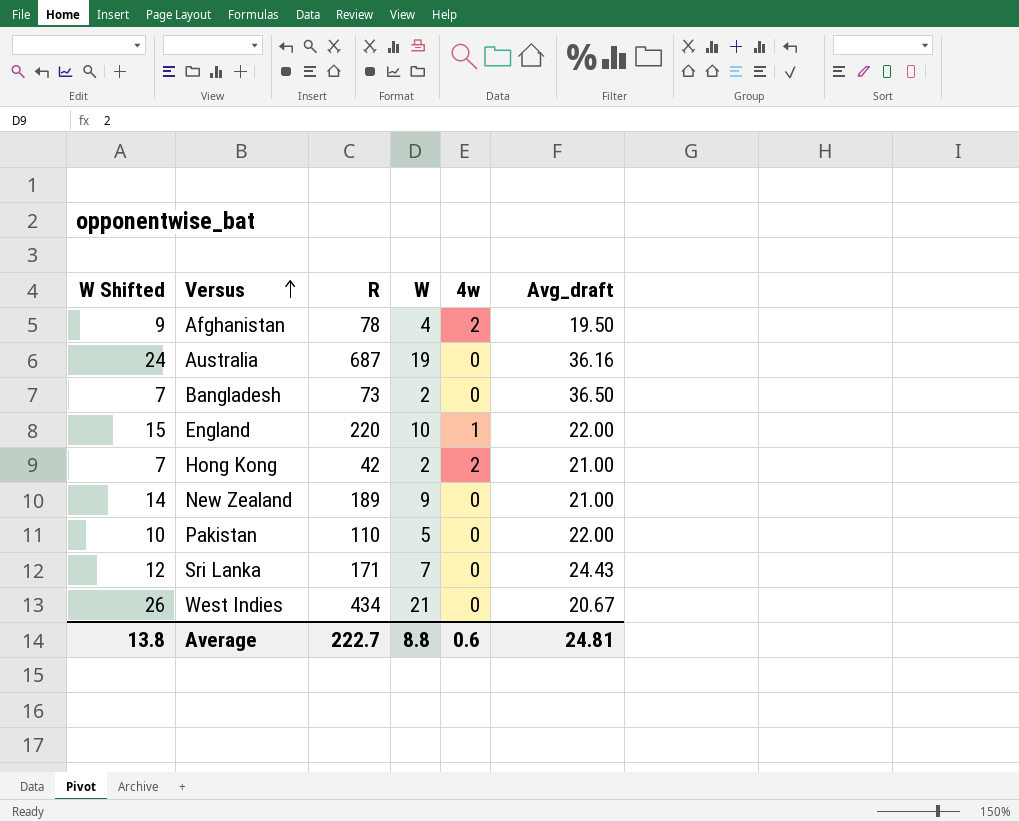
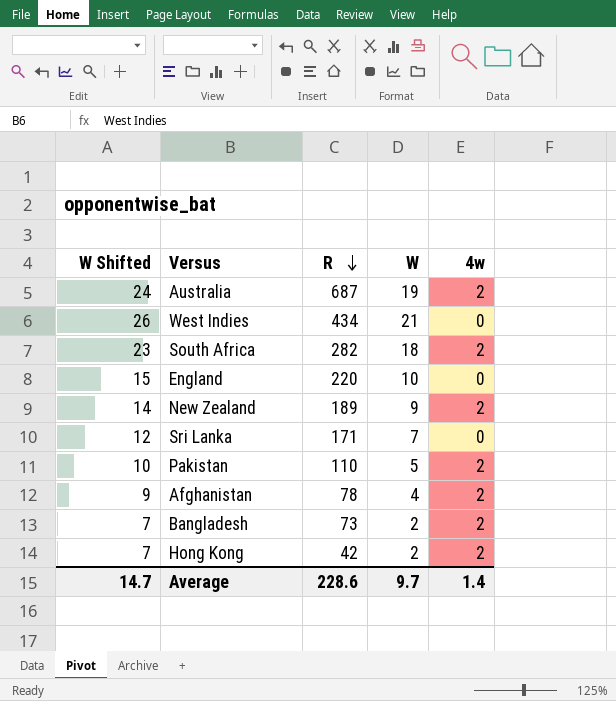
row order: Versus ascending -> R descending
column Avg_draft | formula: [R] / [W] -> none
Australia | 4w: 0 -> 2
row South Africa: none -> 23 | 282 | 18 | 2
England | 4w: 1 -> 0
New Zealand | 4w: 0 -> 2
Pakistan | 4w: 0 -> 2
Bangladesh | 4w: 0 -> 2
Average | W Shifted: 13.8 -> 14.7
Average | R: 222.7 -> 228.6
Average | W: 8.8 -> 9.7
Average | 4w: 0.6 -> 1.4

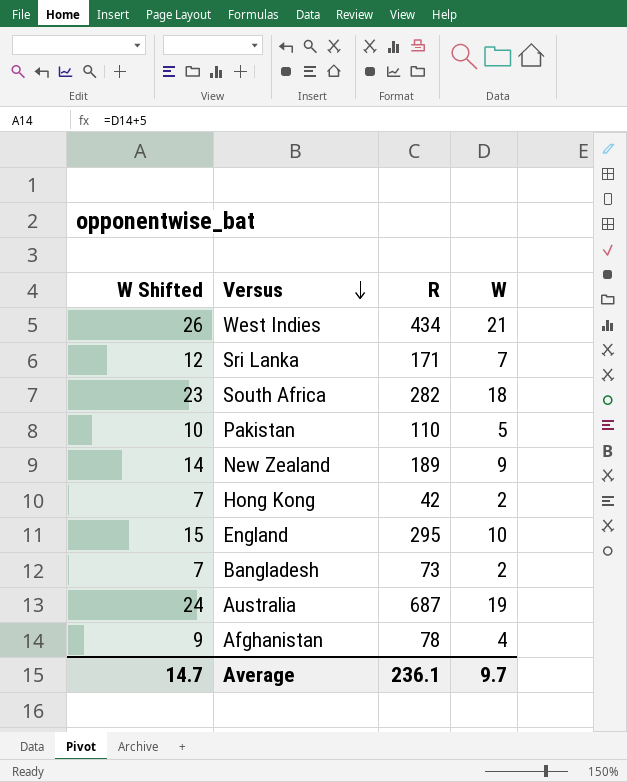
row order: R descending -> Versus descending
column 4w | position: 5 -> none
England | R: 220 -> 295
Average | R: 228.6 -> 236.1

